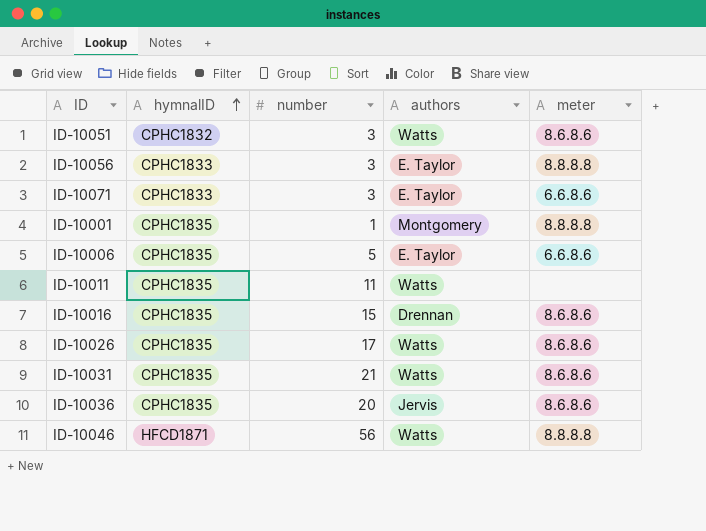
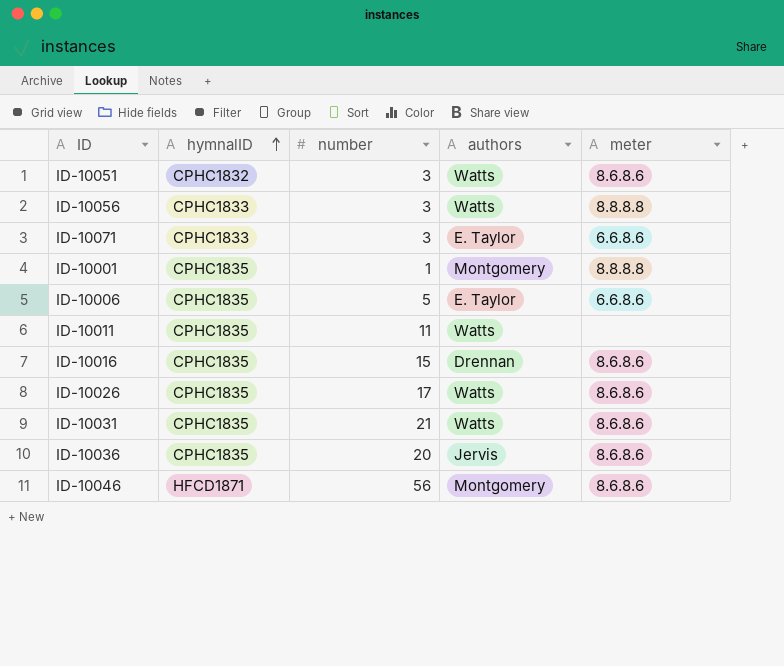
ID-10056 | authors: E. Taylor -> Watts
ID-10046 | authors: Watts -> Montgomery
ID-10046 | meter: 8.8.8.8 -> 8.6.8.6

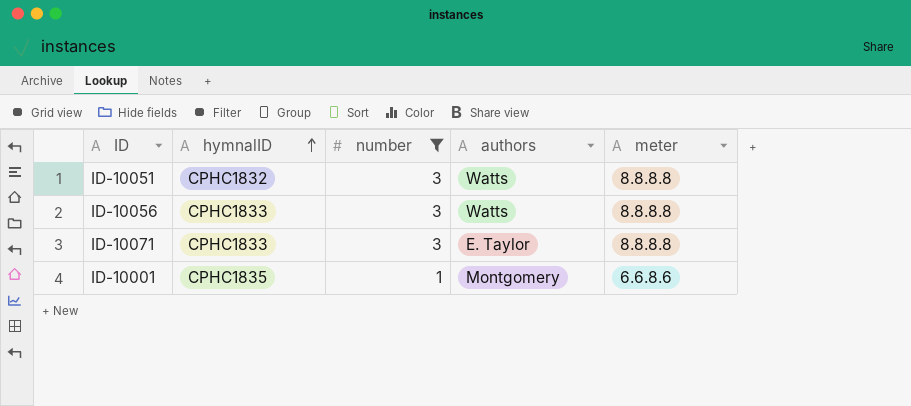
filter: none -> number <= 3
ID-10051 | meter: 8.6.8.6 -> 8.8.8.8
ID-10071 | meter: 6.6.8.6 -> 8.8.8.8
ID-10001 | meter: 8.8.8.8 -> 6.6.8.6

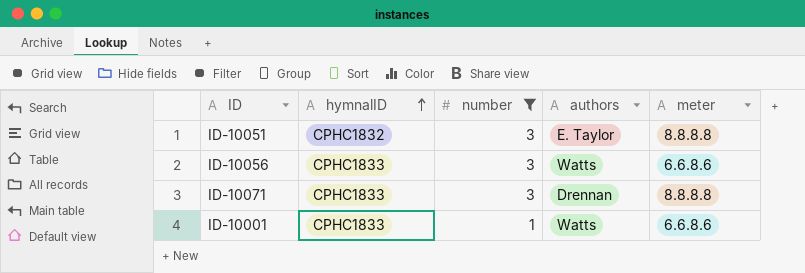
ID-10051 | authors: Watts -> E. Taylor
ID-10056 | meter: 8.8.8.8 -> 6.6.8.6
ID-10071 | authors: E. Taylor -> Drennan
ID-10001 | hymnalID: CPHC1835 -> CPHC1833
ID-10001 | authors: Montgomery -> Watts

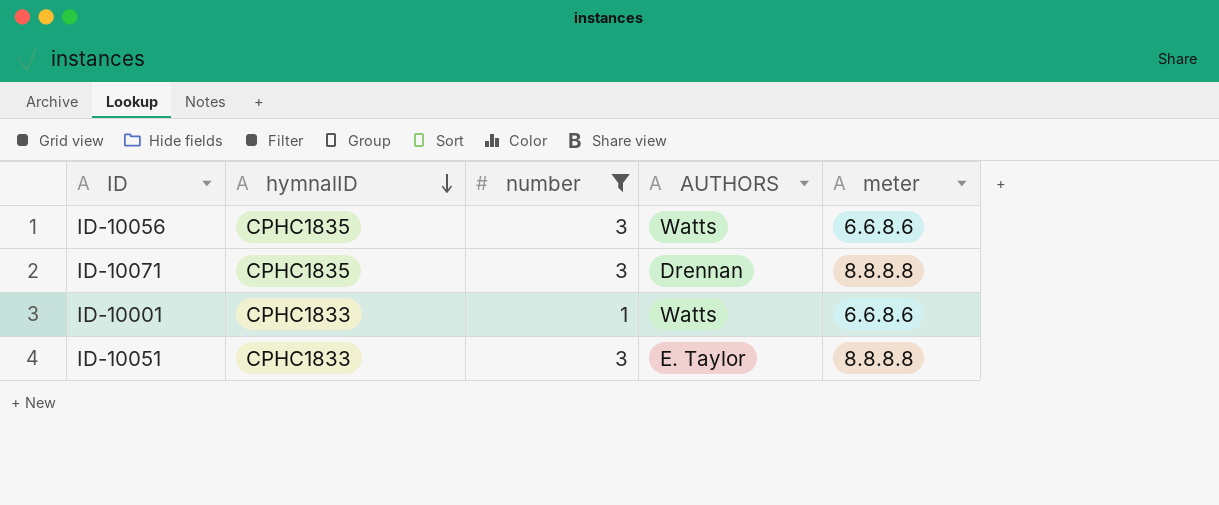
row order: hymnalID ascending -> hymnalID descending
column name: authors -> AUTHORS
ID-10056 | hymnalID: CPHC1833 -> CPHC1835
ID-10071 | hymnalID: CPHC1833 -> CPHC1835
ID-10051 | hymnalID: CPHC1832 -> CPHC1833

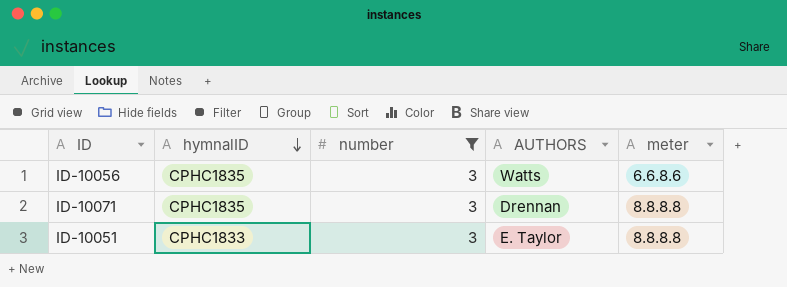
row ID-10001: CPHC1833 | 1 | Watts | 6.6.8.6 -> none

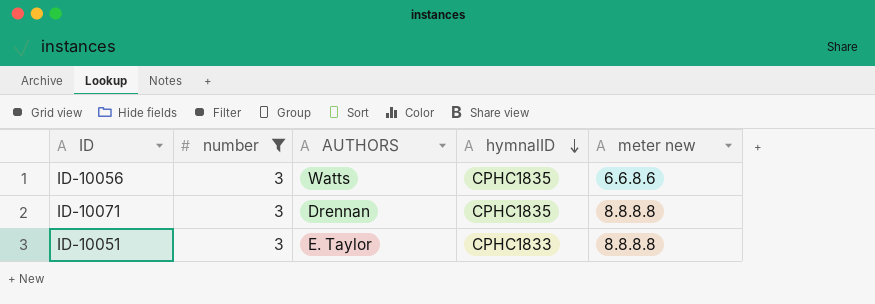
column hymnalID | position: 2 -> 4
column name: meter -> meter new

